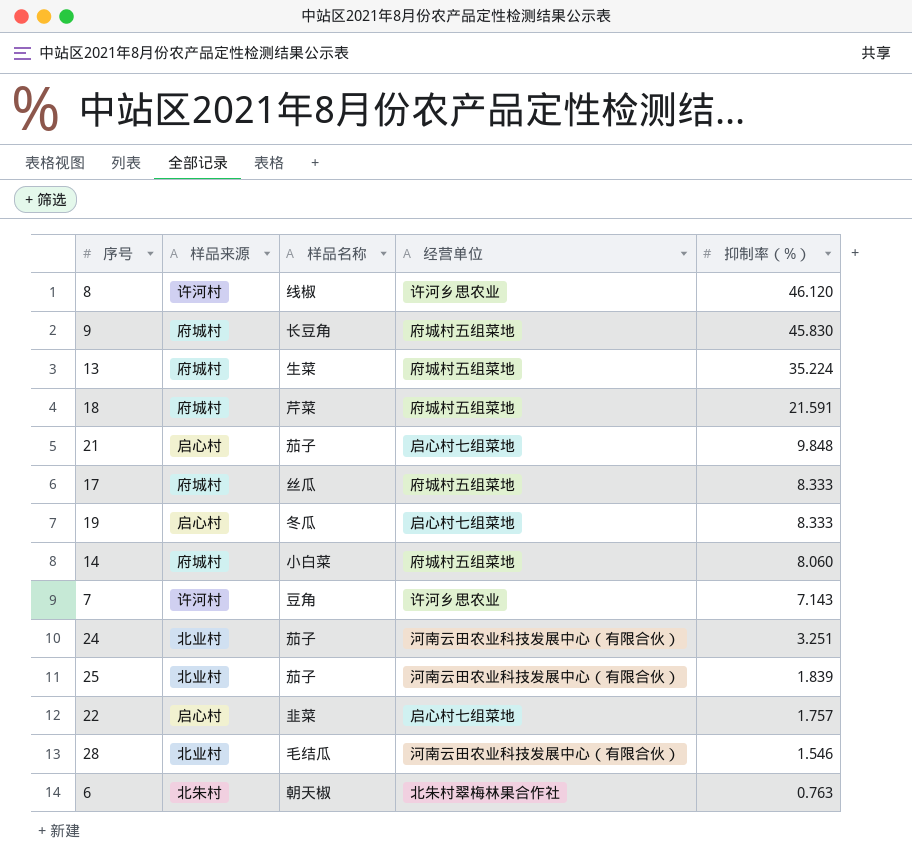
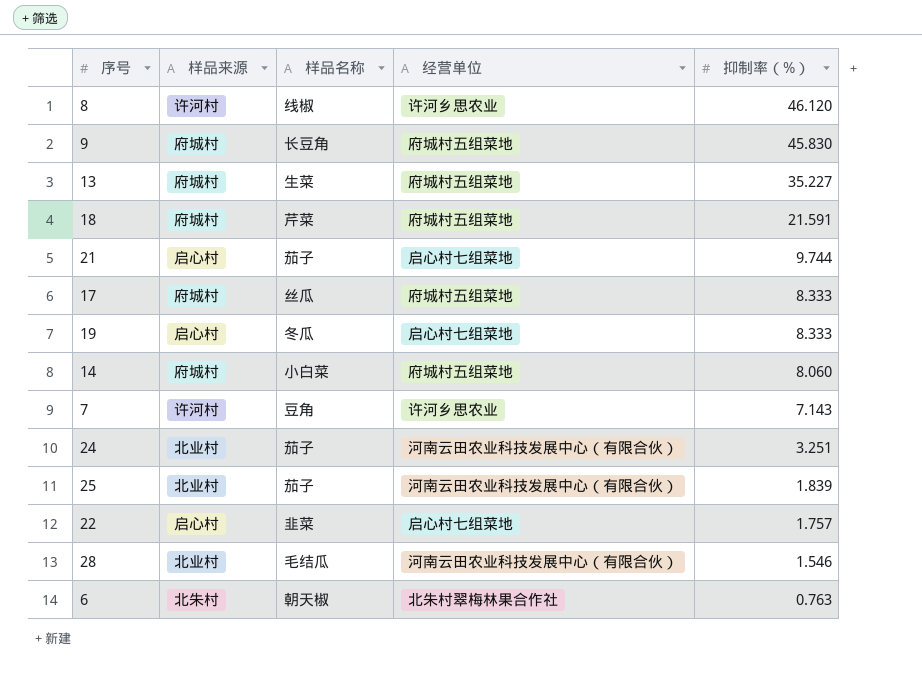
13 | 抑制率（%）: 35.224 -> 35.227
21 | 抑制率（%）: 9.848 -> 9.744

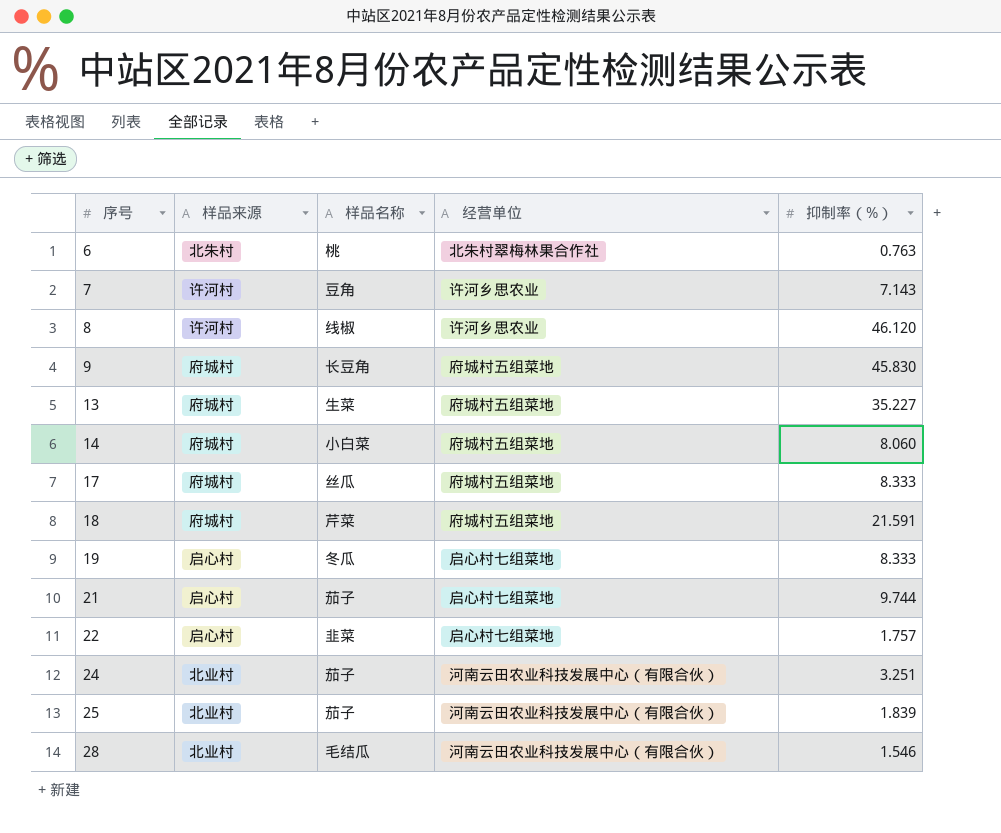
row order: 抑制率（%） descending -> 序号 ascending
6 | 样品名称: 朝天椒 -> 桃

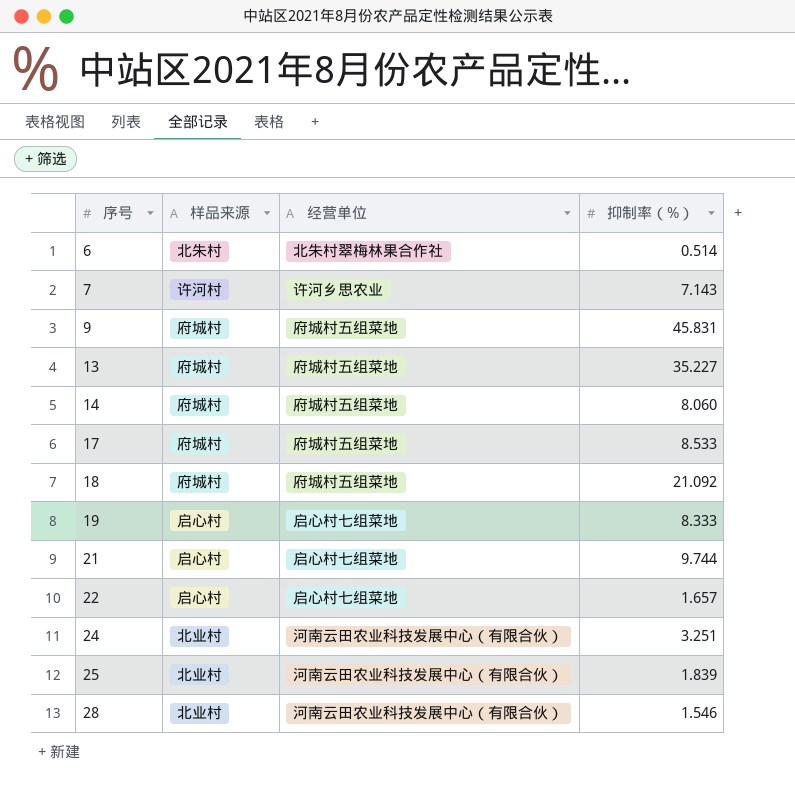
column 样品名称 | position: 3 -> none
row 8: 许河村 | 线椒 | 许河乡思农业 | 46.120 -> none
6 | 抑制率（%）: 0.763 -> 0.514
9 | 抑制率（%）: 45.830 -> 45.831
17 | 抑制率（%）: 8.333 -> 8.533
18 | 抑制率（%）: 21.591 -> 21.092
22 | 抑制率（%）: 1.757 -> 1.657

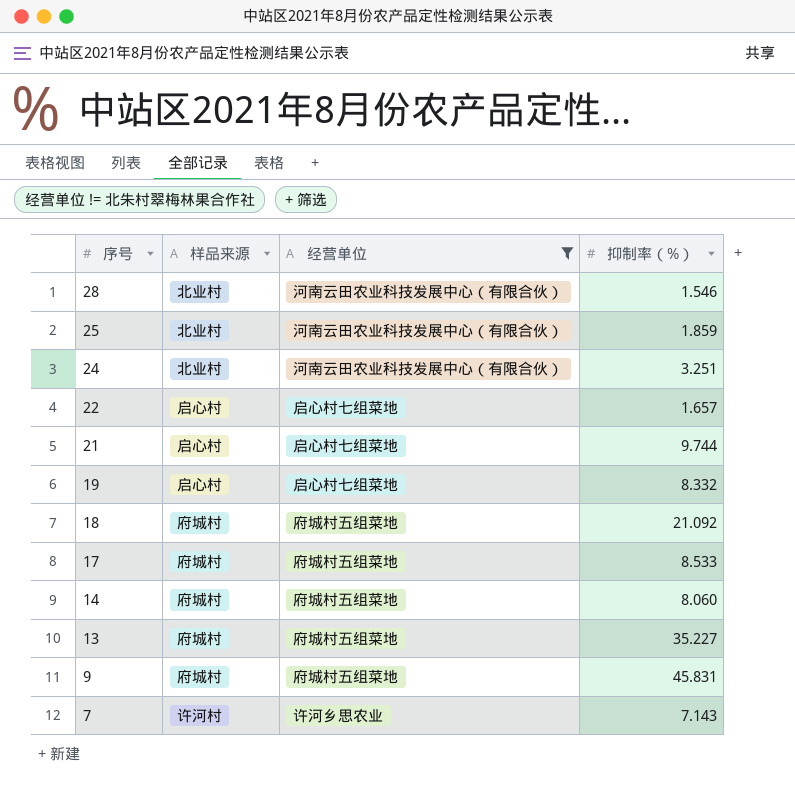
filter: none -> 经营单位 != 北朱村翠梅林果合作社
row order: 序号 ascending -> 序号 descending
25 | 抑制率（%）: 1.839 -> 1.859
19 | 抑制率（%）: 8.333 -> 8.332

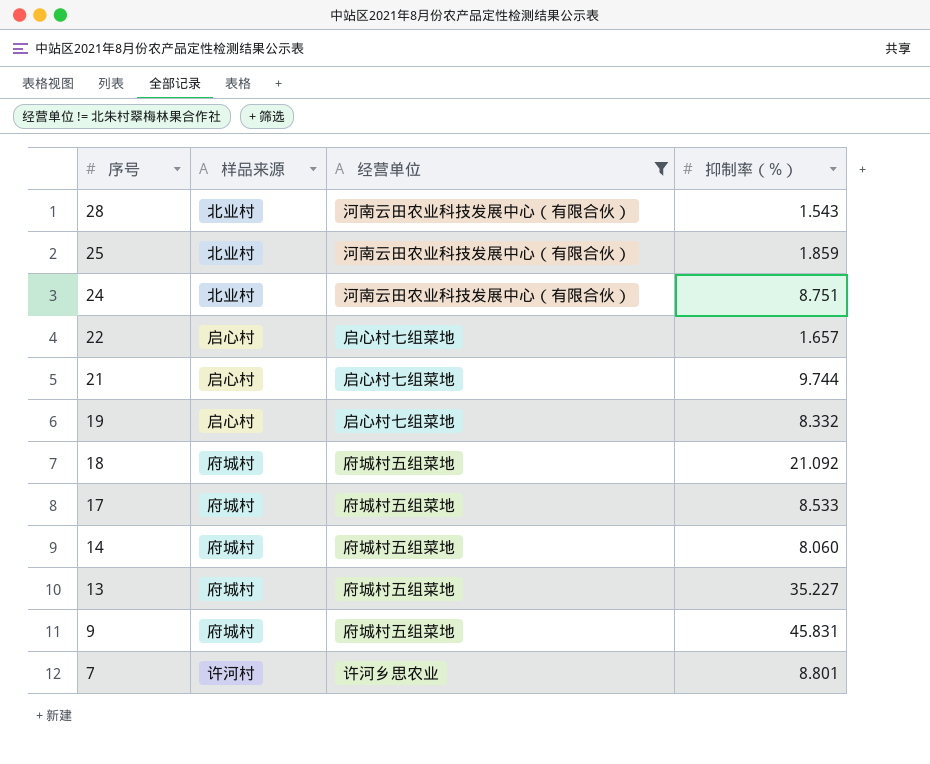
28 | 抑制率（%）: 1.546 -> 1.543
24 | 抑制率（%）: 3.251 -> 8.751
7 | 抑制率（%）: 7.143 -> 8.801

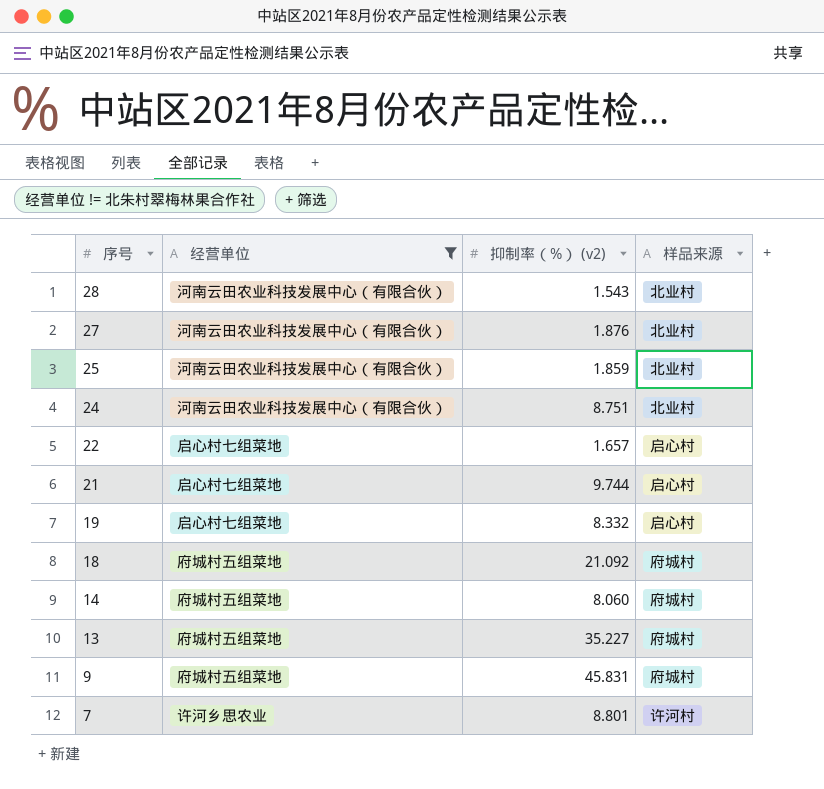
column name: 抑制率（%） -> 抑制率（%） (v2)
column 样品来源 | position: 2 -> 4
row 17: 府城村 | 府城村五组菜地 | 8.533 -> none
row 27: none -> 河南云田农业科技发展中心（有限合伙） | 1.876 | 北业村

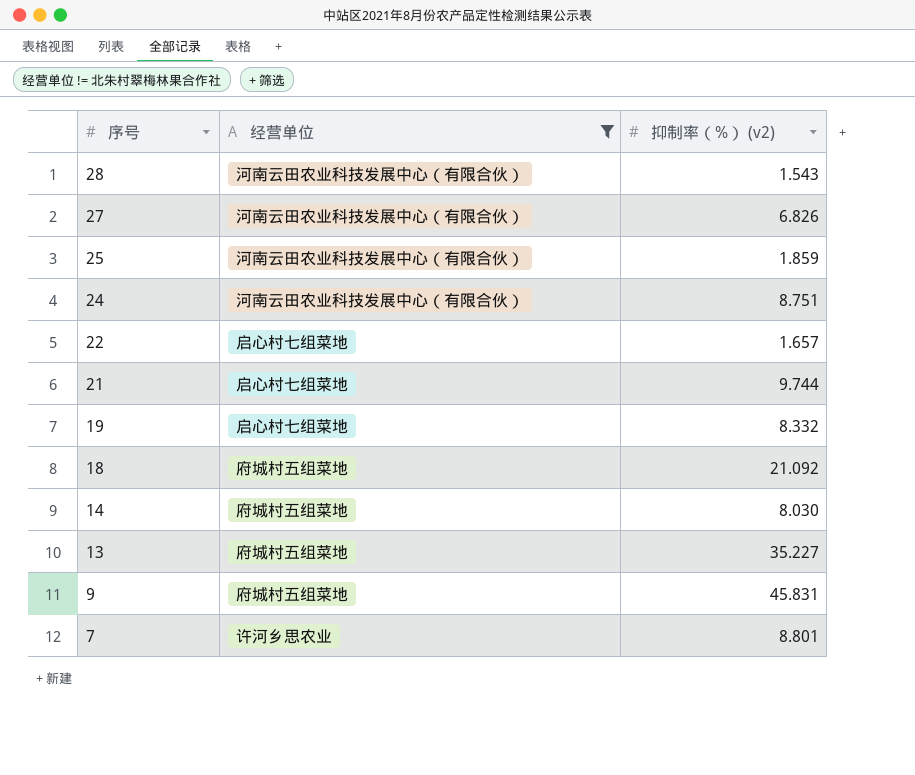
column 样品来源 | position: 4 -> none
27 | 抑制率（%） (v2): 1.876 -> 6.826
14 | 抑制率（%） (v2): 8.060 -> 8.030

